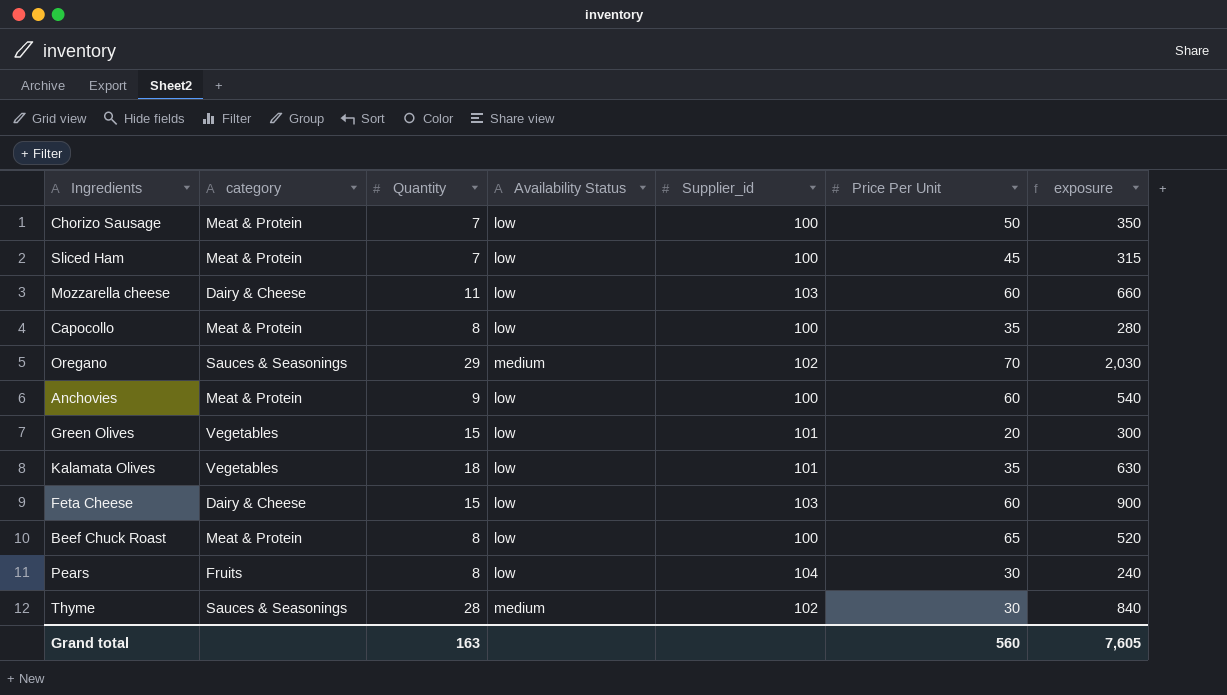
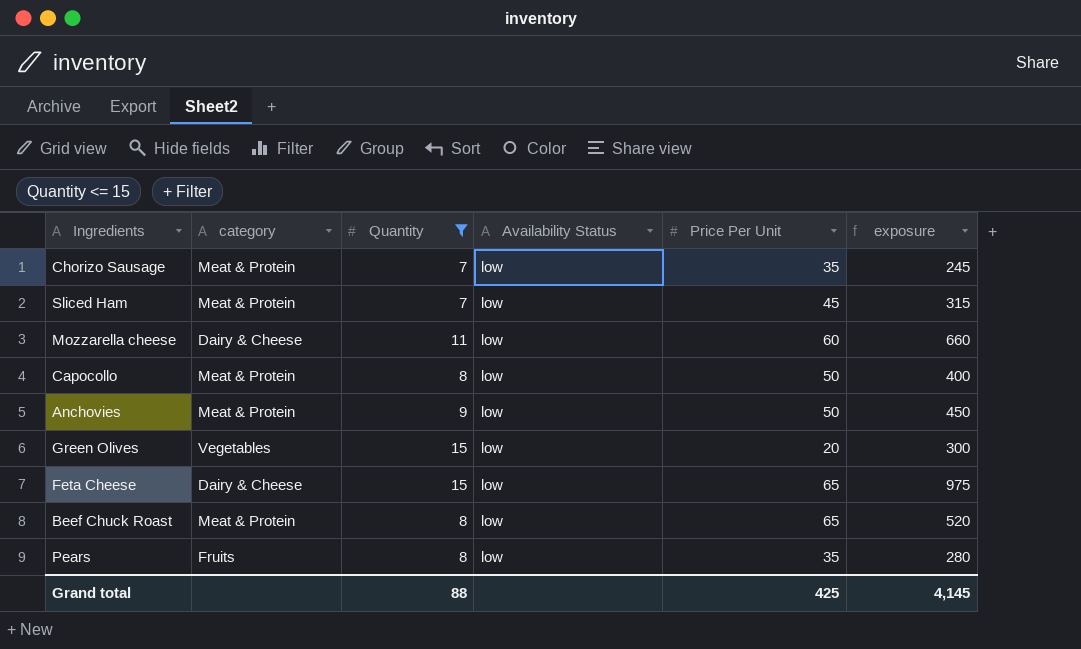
filter: none -> Quantity <= 15
column Supplier_id | position: 5 -> none
Chorizo Sausage | Price Per Unit: 50 -> 35
Chorizo Sausage | exposure: 350 -> 245
Capocollo | Price Per Unit: 35 -> 50
Capocollo | exposure: 280 -> 400
Anchovies | Price Per Unit: 60 -> 50
Anchovies | exposure: 540 -> 450
Feta Cheese | Price Per Unit: 60 -> 65
Feta Cheese | exposure: 900 -> 975
Pears | Price Per Unit: 30 -> 35
Pears | exposure: 240 -> 280
Grand total | Quantity: 163 -> 88
Grand total | Price Per Unit: 560 -> 425
Grand total | exposure: 7,605 -> 4,145

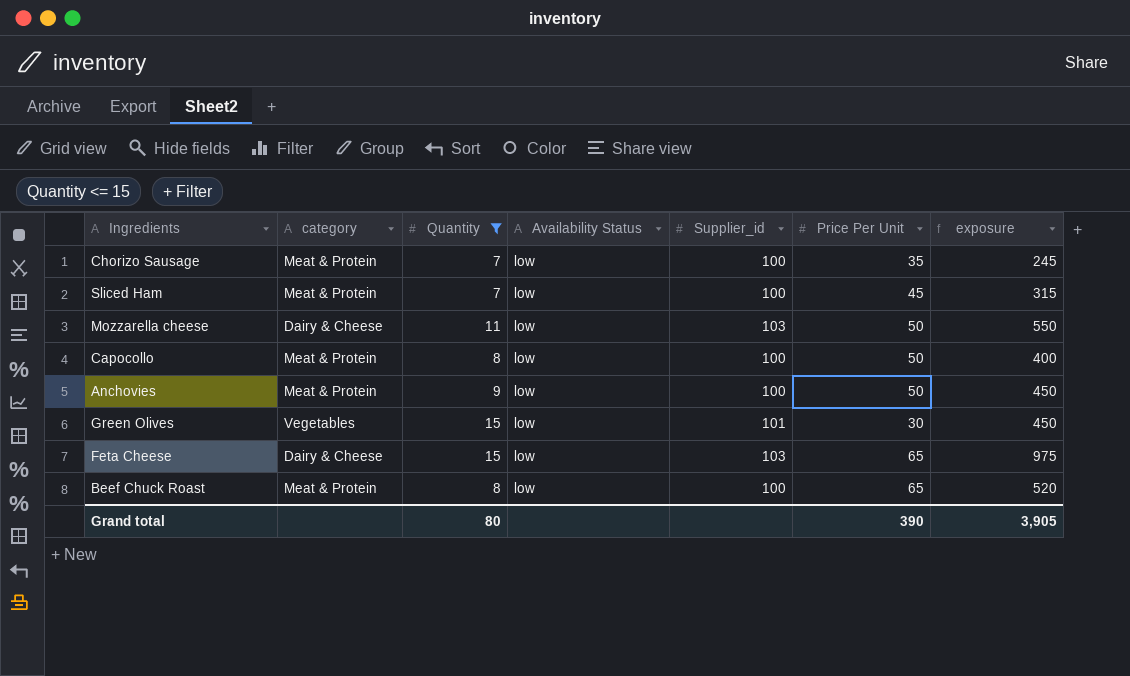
column Supplier_id | position: none -> 5
row Pears: Fruits | 8 | low | 35 | 280 -> none
Mozzarella cheese | Price Per Unit: 60 -> 50
Mozzarella cheese | exposure: 660 -> 550
Green Olives | Price Per Unit: 20 -> 30
Green Olives | exposure: 300 -> 450
Grand total | Quantity: 88 -> 80
Grand total | Price Per Unit: 425 -> 390
Grand total | exposure: 4,145 -> 3,905

